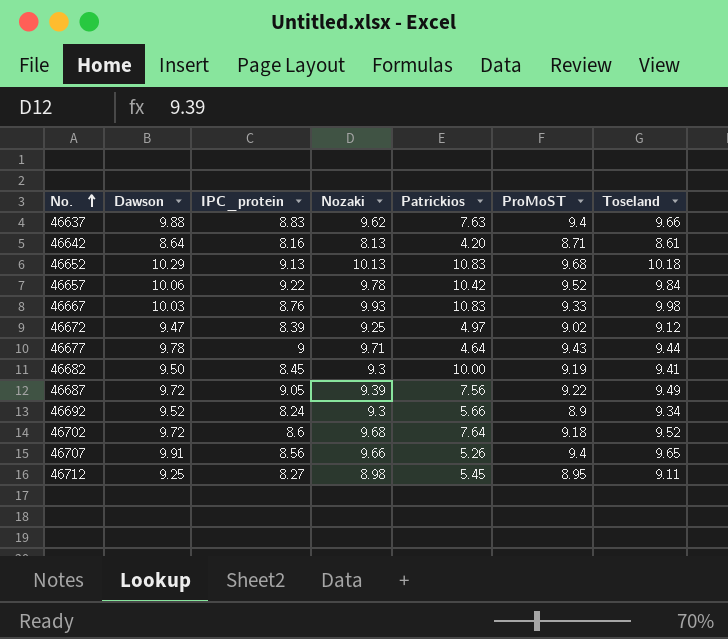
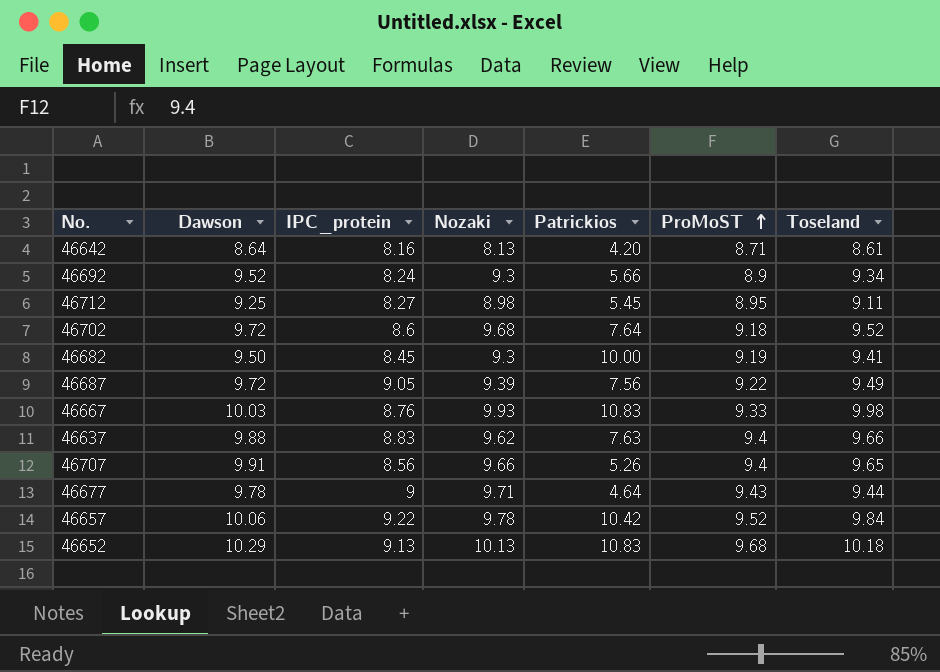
row order: No. ascending -> ProMoST ascending
row 46672: 9.47 | 8.39 | 9.25 | 4.97 | 9.02 | 9.12 -> none

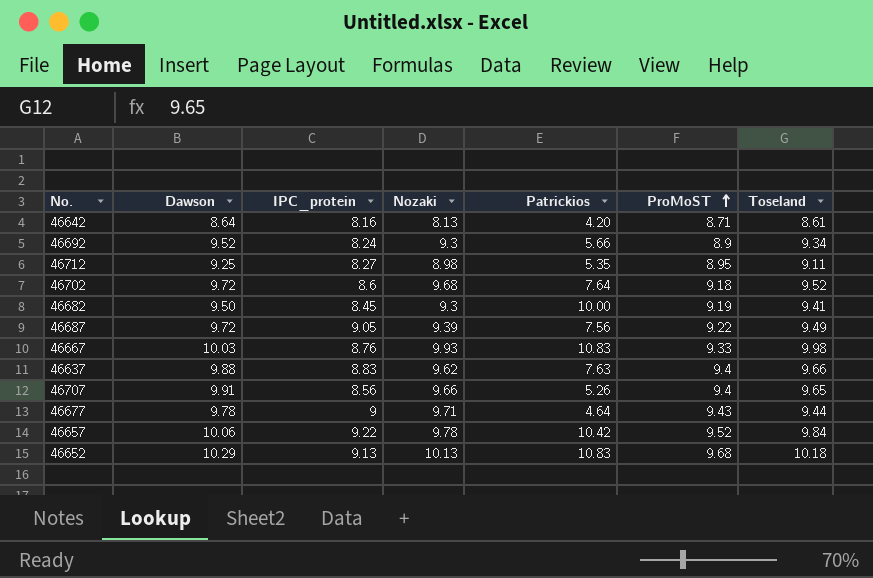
46712 | Patrickios: 5.45 -> 5.35

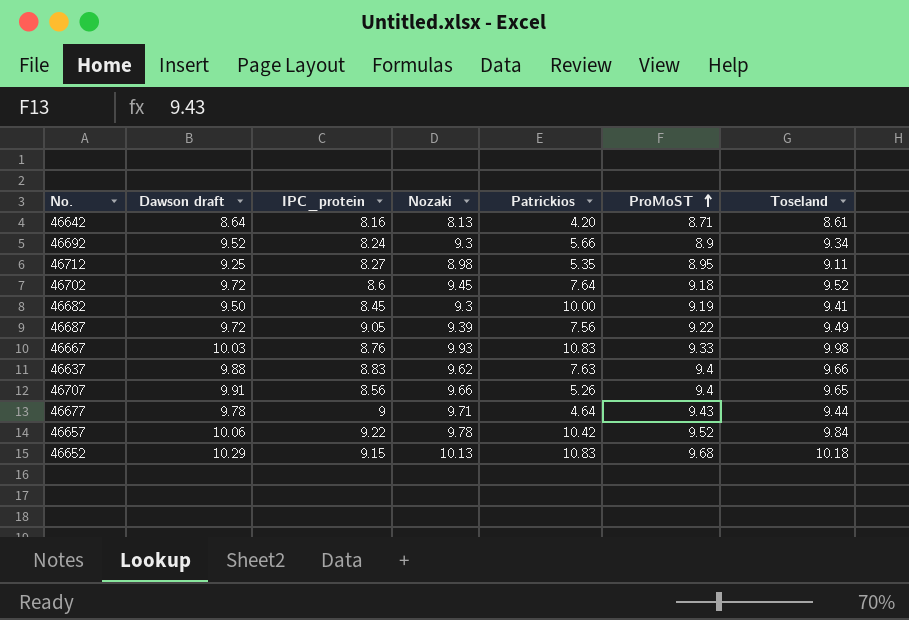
column name: Dawson -> Dawson draft
46702 | Nozaki: 9.68 -> 9.45
46652 | IPC_protein: 9.13 -> 9.15

